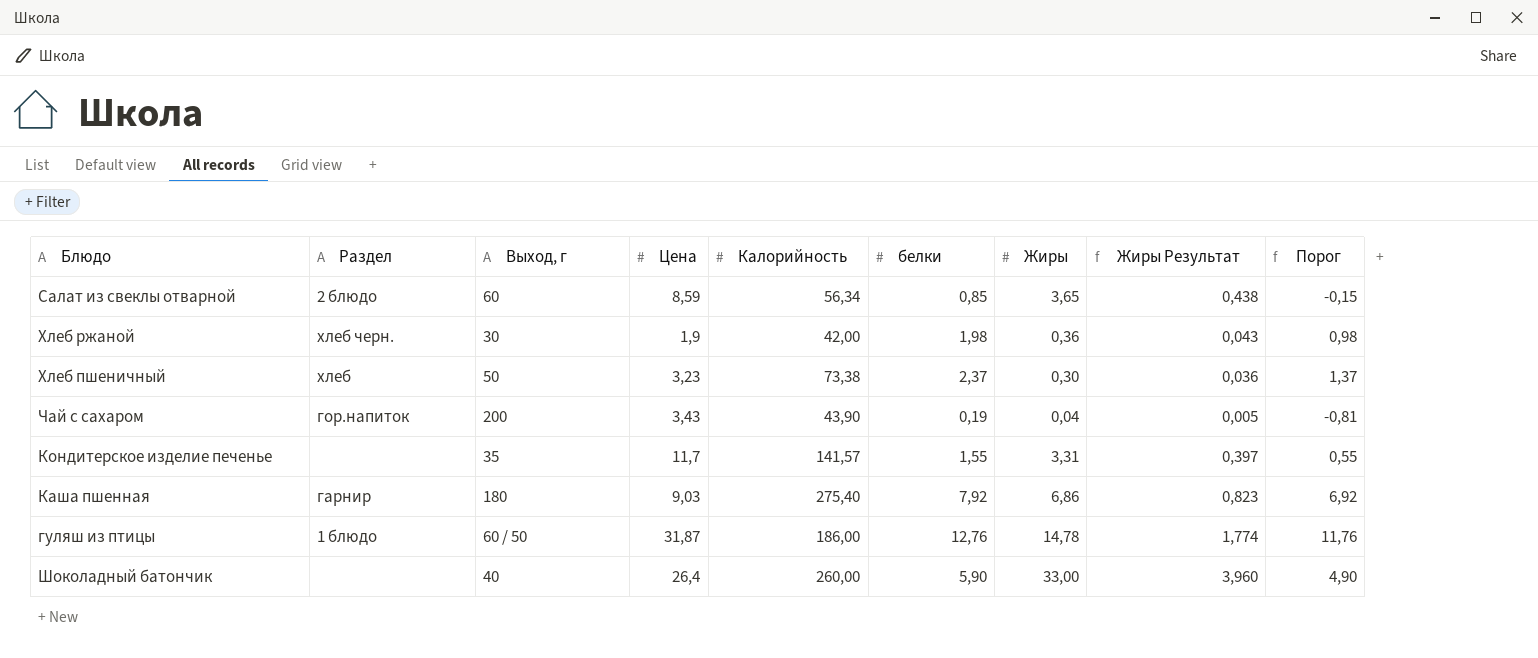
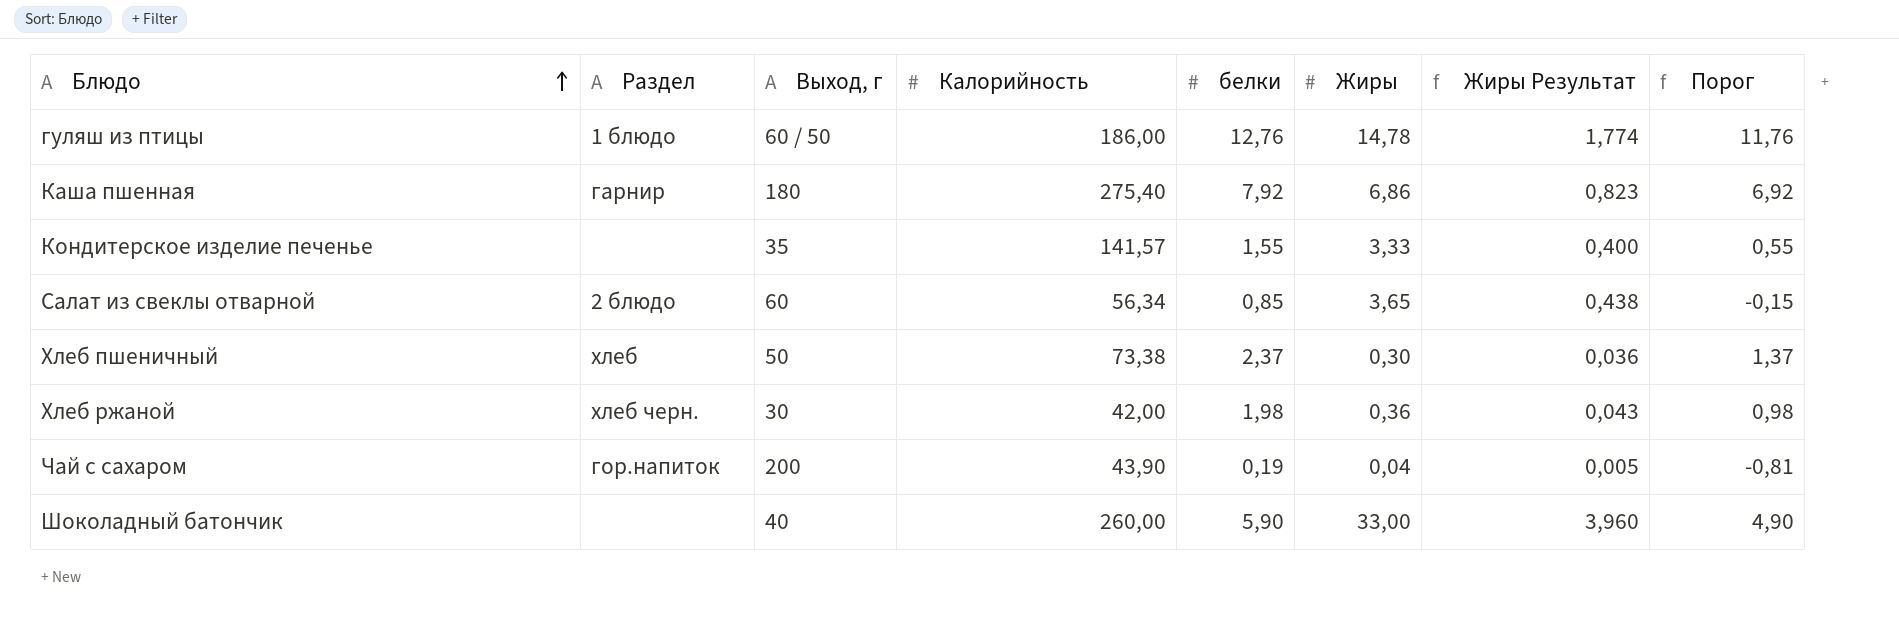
row order: none -> Блюдо ascending
column Цена | position: 4 -> none
Кондитерское изделие печенье | Жиры: 3,31 -> 3,33
Кондитерское изделие печенье | Жиры Результат: 0,397 -> 0,400

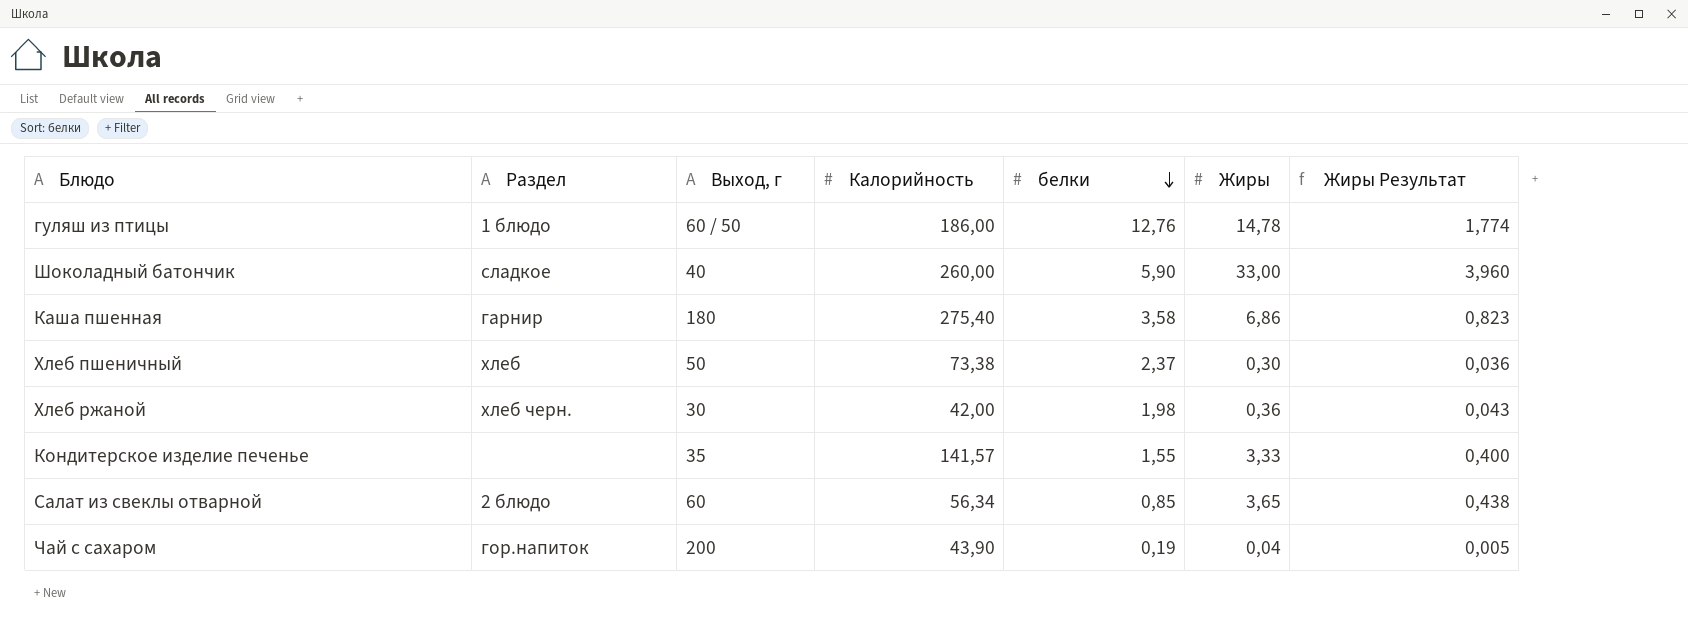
row order: Блюдо ascending -> белки descending
column Порог | formula: [белки] - 1 -> none
Шоколадный батончик | Раздел: none -> сладкое
Каша пшенная | белки: 7,92 -> 3,58

